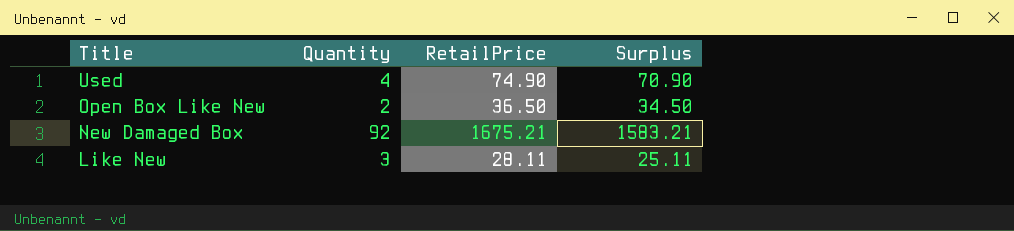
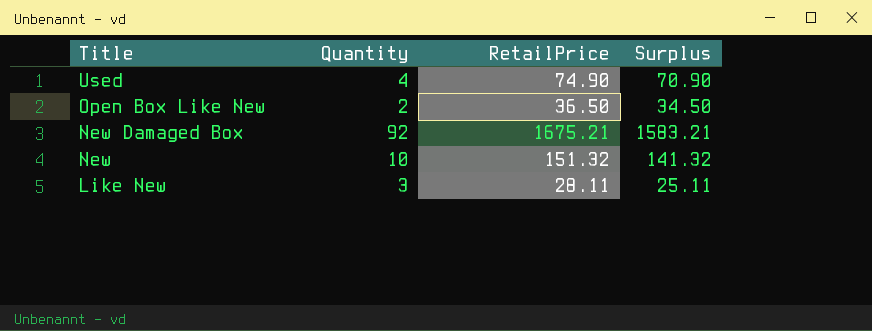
row New: none -> 10 | 151.32 | 141.32

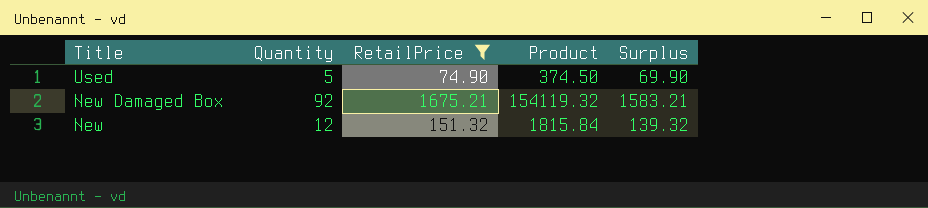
filter: none -> RetailPrice >= 74.90
column Product | formula: none -> [Quantity] * [RetailPrice]
Used | Quantity: 4 -> 5
Used | Surplus: 70.90 -> 69.90
New | Quantity: 10 -> 12
New | Surplus: 141.32 -> 139.32

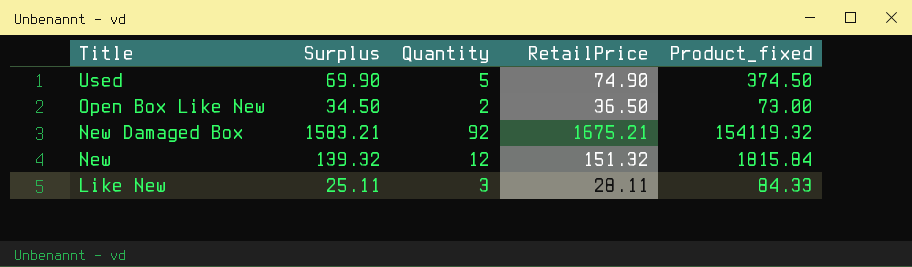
filter: RetailPrice >= 74.90 -> none
column Surplus | position: 5 -> 2
column name: Product -> Product_fixed

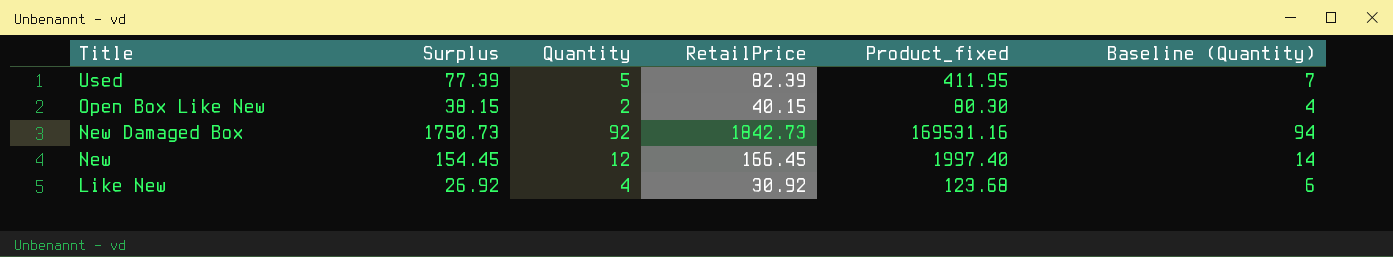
column Baseline (Quantity) | formula: none -> [Quantity] + 2
Used | Surplus: 69.90 -> 77.39
Used | RetailPrice: 74.90 -> 82.39
Used | Product_fixed: 374.50 -> 411.95
Open Box Like New | Surplus: 34.50 -> 38.15
Open Box Like New | RetailPrice: 36.50 -> 40.15
Open Box Like New | Product_fixed: 73.00 -> 80.30
New Damaged Box | Surplus: 1583.21 -> 1750.73
New Damaged Box | RetailPrice: 1675.21 -> 1842.73
New Damaged Box | Product_fixed: 154119.32 -> 169531.16
New | Surplus: 139.32 -> 154.45
New | RetailPrice: 151.32 -> 166.45
New | Product_fixed: 1815.84 -> 1997.40
Like New | Surplus: 25.11 -> 26.92
Like New | Quantity: 3 -> 4
Like New | RetailPrice: 28.11 -> 30.92
Like New | Product_fixed: 84.33 -> 123.68

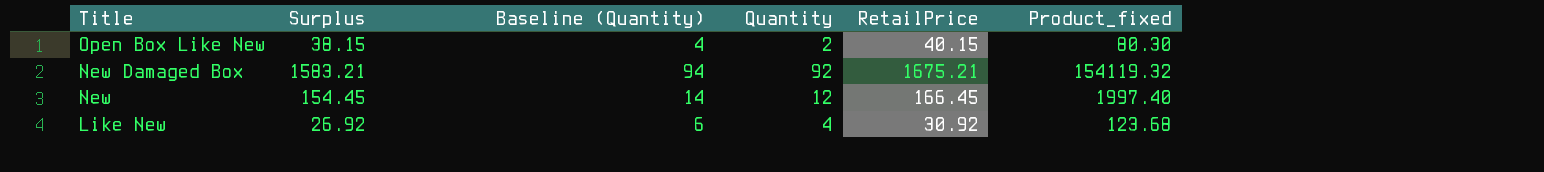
column Baseline (Quantity) | position: 6 -> 3
row Used: 77.39 | 5 | 82.39 | 411.95 | 7 -> none
New Damaged Box | Surplus: 1750.73 -> 1583.21
New Damaged Box | RetailPrice: 1842.73 -> 1675.21
New Damaged Box | Product_fixed: 169531.16 -> 154119.32

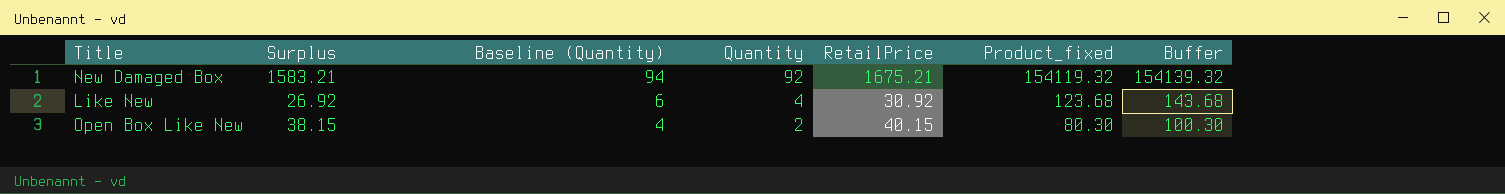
row order: Title descending -> Baseline (Quantity) descending
column Buffer | formula: none -> [Product_fixed] + 20
row New: 154.45 | 14 | 12 | 166.45 | 1997.40 -> none

